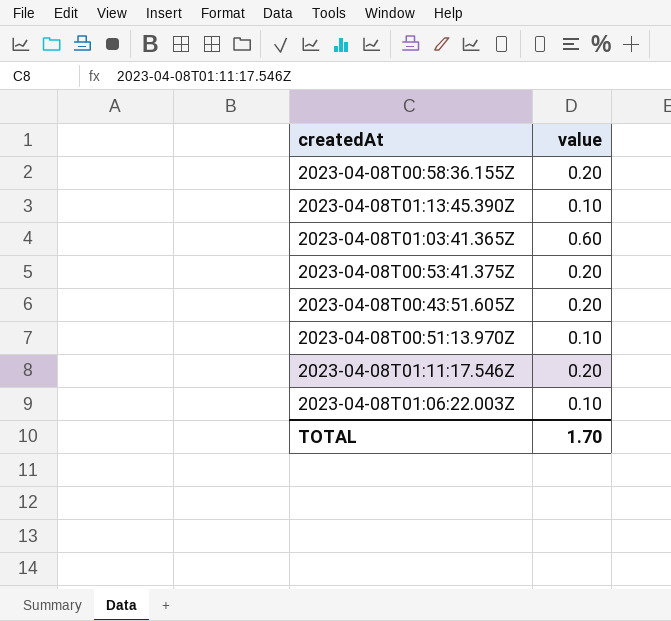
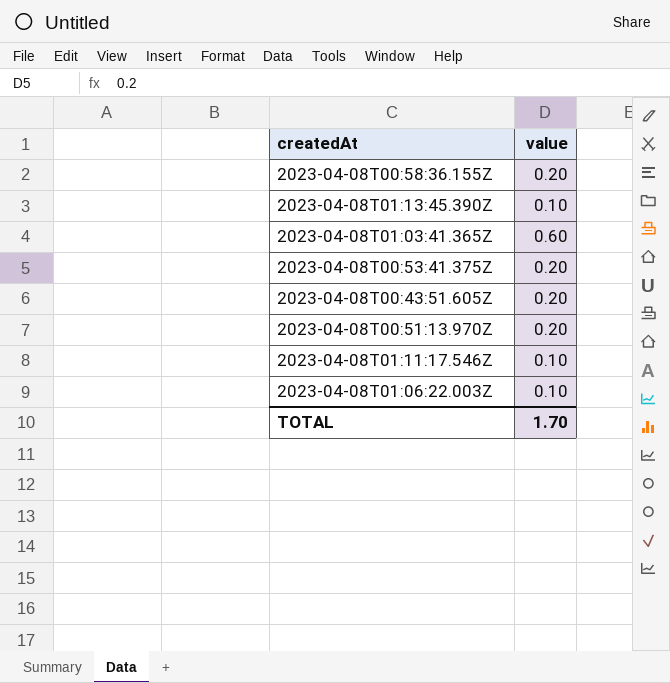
2023-04-08T00:51:13.970Z | value: 0.10 -> 0.20
2023-04-08T01:11:17.546Z | value: 0.20 -> 0.10

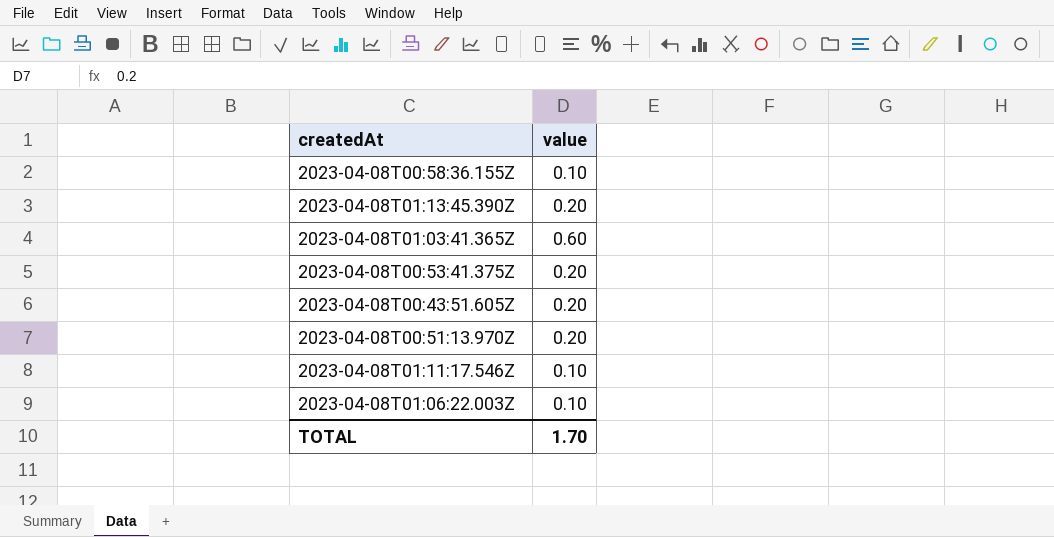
2023-04-08T00:58:36.155Z | value: 0.20 -> 0.10
2023-04-08T01:13:45.390Z | value: 0.10 -> 0.20

